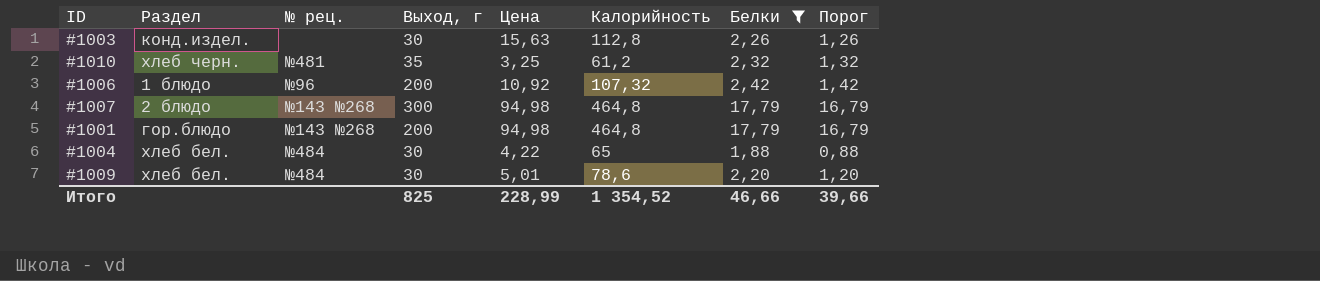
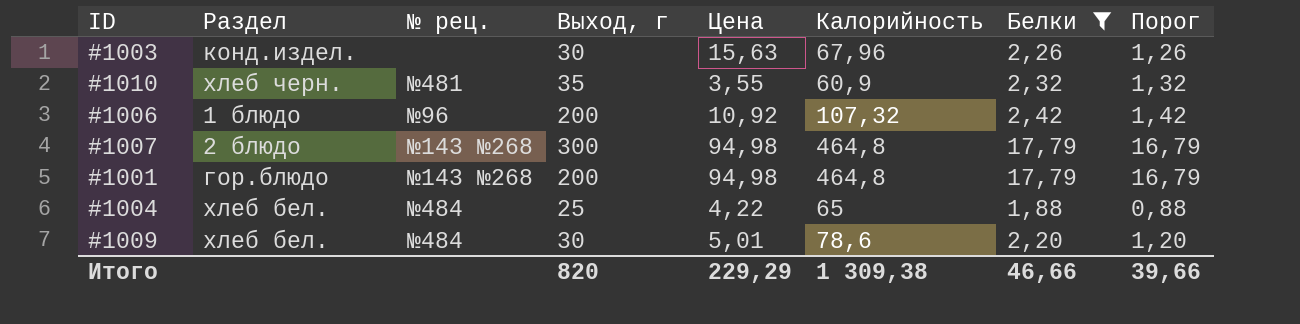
#1003 | Калорийность: 112,8 -> 67,96
#1010 | Цена: 3,25 -> 3,55
#1010 | Калорийность: 61,2 -> 60,9
#1004 | Выход, г: 30 -> 25
Итого | Выход, г: 825 -> 820
Итого | Цена: 228,99 -> 229,29
Итого | Калорийность: 1 354,52 -> 1 309,38

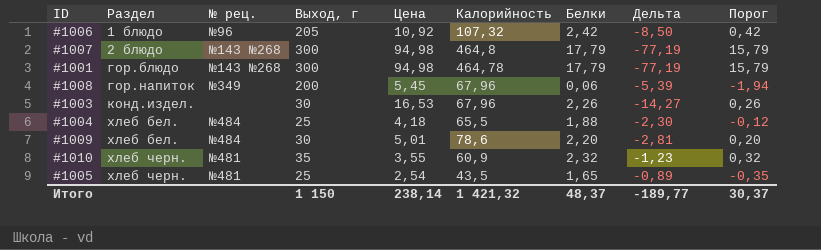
filter: Белки >= 1,88 -> none
row order: none -> Раздел ascending
column Дельта | formula: none -> [Белки] - [Цена]
column Порог | formula: [Белки] - 1 -> [Белки] - 2
#1006 | Выход, г: 200 -> 205
#1001 | Выход, г: 200 -> 300
#1001 | Калорийность: 464,8 -> 464,78
#1003 | Цена: 15,63 -> 16,53
#1004 | Цена: 4,22 -> 4,18
#1004 | Калорийность: 65 -> 65,5
Итого | Выход, г: 820 -> 1 150
Итого | Цена: 229,29 -> 238,14
Итого | Калорийность: 1 309,38 -> 1 421,32
Итого | Белки: 46,66 -> 48,37
Итого | Порог: 39,66 -> 30,37

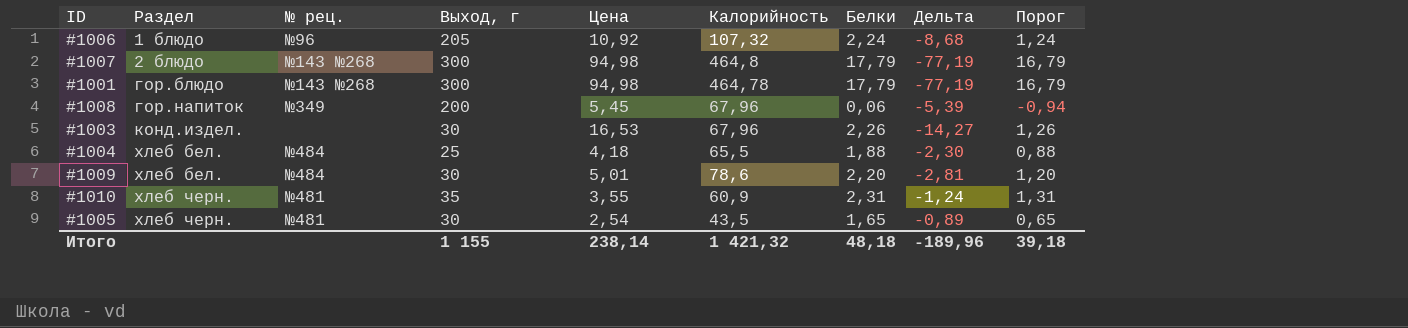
column Порог | formula: [Белки] - 2 -> [Белки] - 1
#1006 | Белки: 2,42 -> 2,24
#1006 | Дельта: -8,50 -> -8,68
#1010 | Белки: 2,32 -> 2,31
#1010 | Дельта: -1,23 -> -1,24
#1005 | Выход, г: 25 -> 30
Итого | Выход, г: 1 150 -> 1 155
Итого | Белки: 48,37 -> 48,18
Итого | Дельта: -189,77 -> -189,96
Итого | Порог: 30,37 -> 39,18

